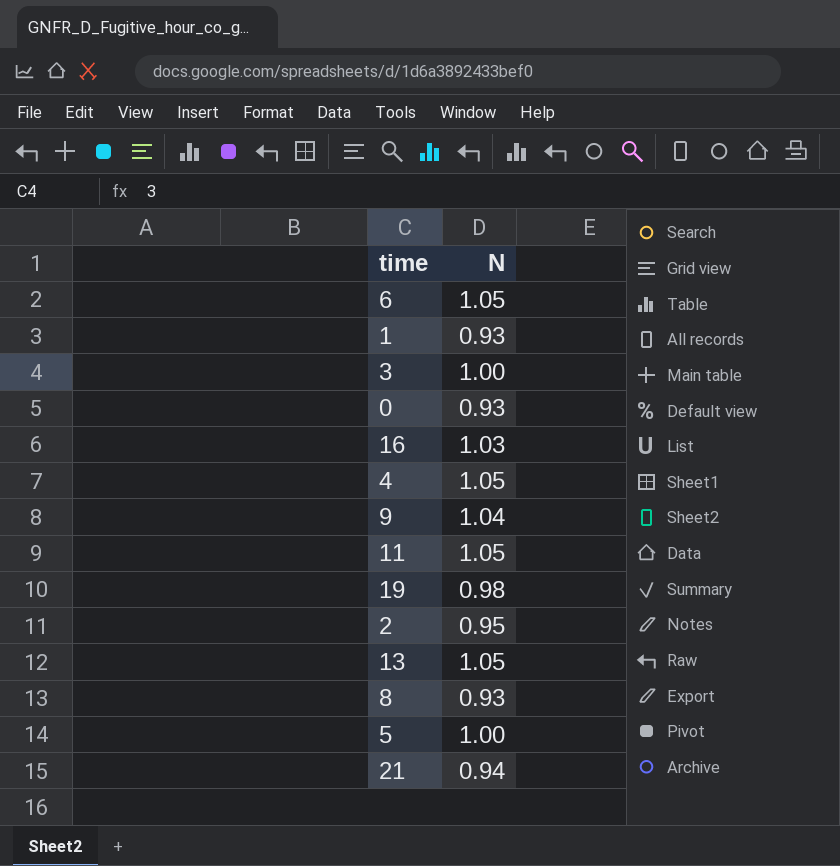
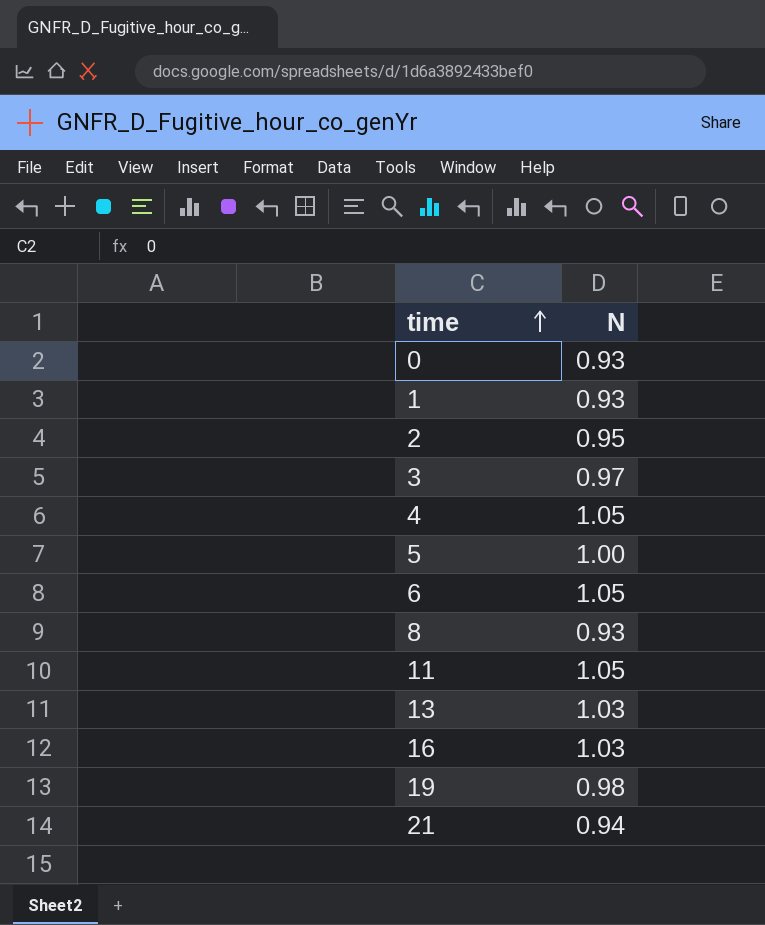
row order: none -> time ascending
row 9: 1.04 -> none
3 | N: 1.00 -> 0.97
13 | N: 1.05 -> 1.03

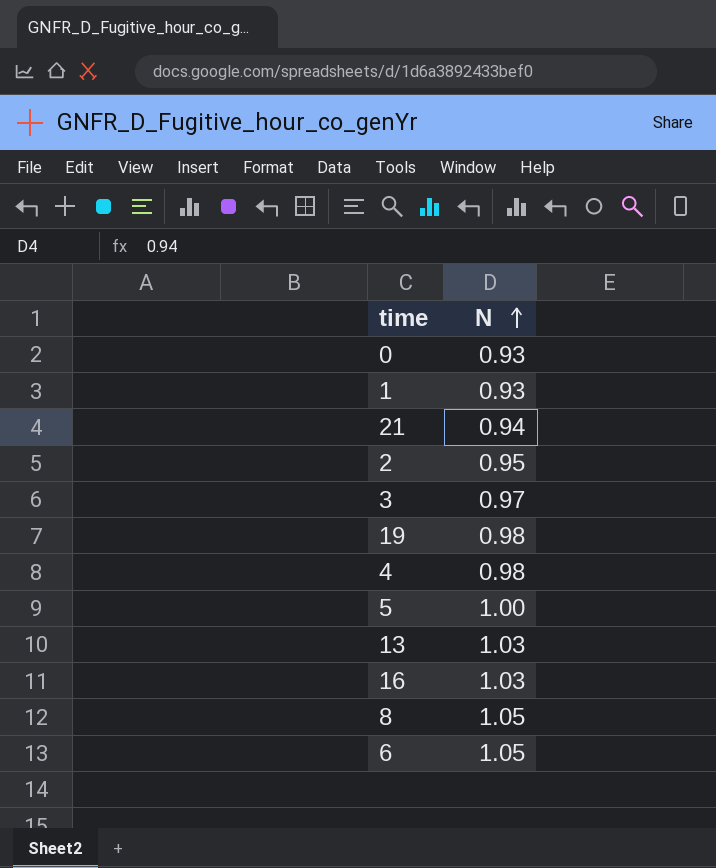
row order: time ascending -> N ascending
row 11: 1.05 -> none
4 | N: 1.05 -> 0.98
8 | N: 0.93 -> 1.05

